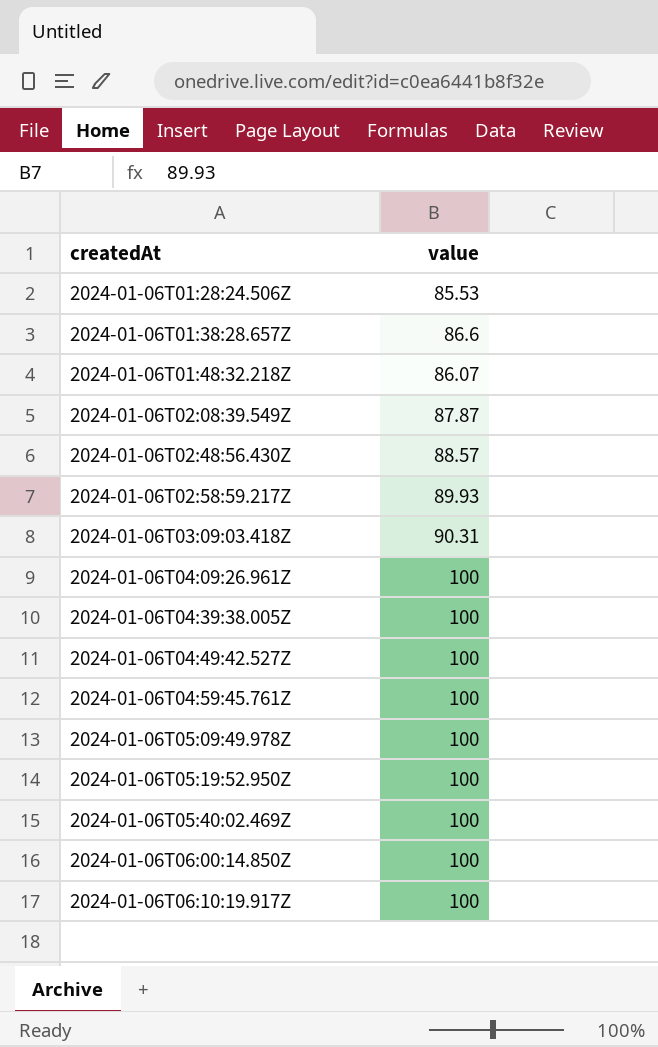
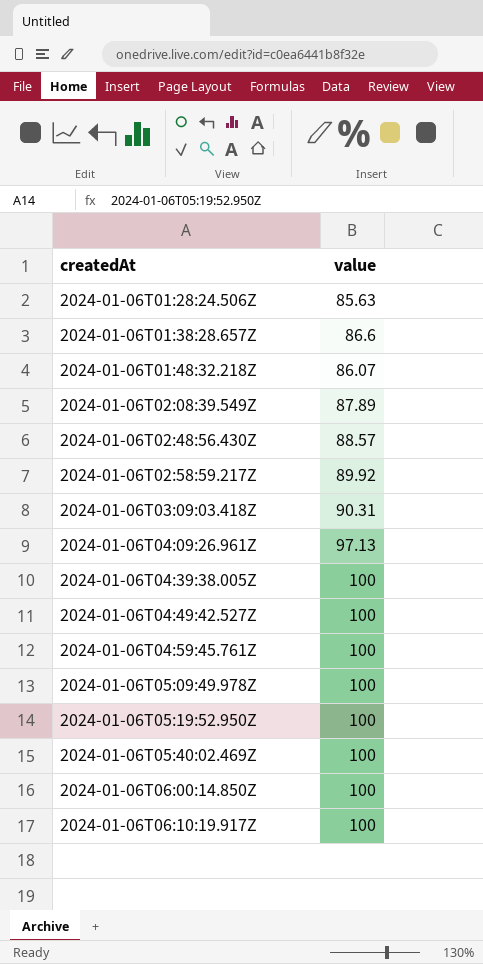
2024-01-06T01:28:24.506Z | value: 85.53 -> 85.63
2024-01-06T02:08:39.549Z | value: 87.87 -> 87.89
2024-01-06T02:58:59.217Z | value: 89.93 -> 89.92
2024-01-06T04:09:26.961Z | value: 100 -> 97.13

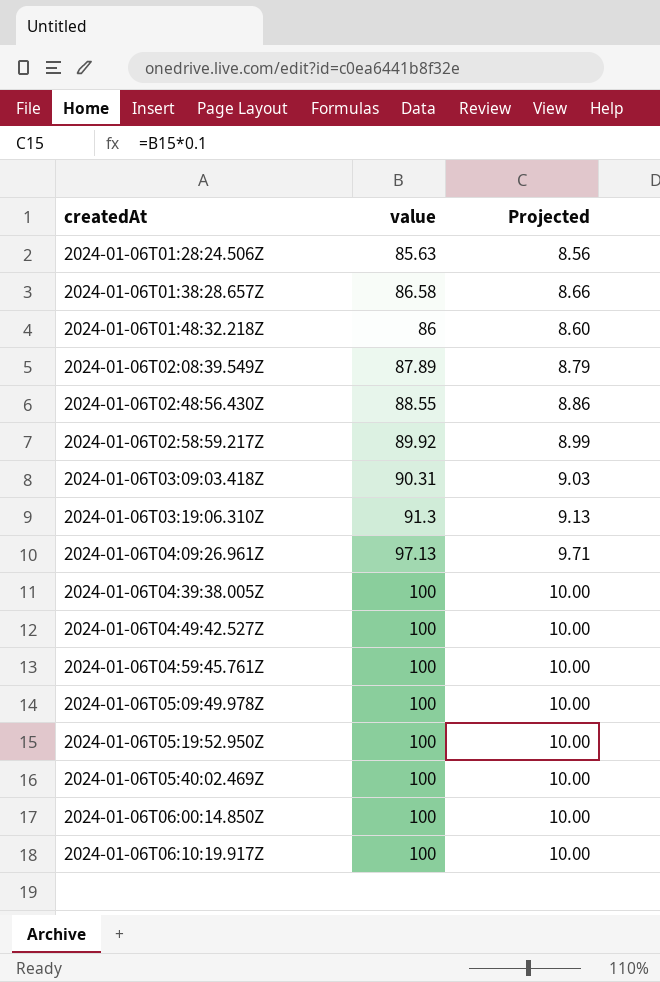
column Projected | formula: none -> [value] * 0.1
2024-01-06T01:38:28.657Z | value: 86.6 -> 86.58
2024-01-06T01:48:32.218Z | value: 86.07 -> 86
2024-01-06T02:48:56.430Z | value: 88.57 -> 88.55
row 2024-01-06T03:19:06.310Z: none -> 91.3 | 9.13

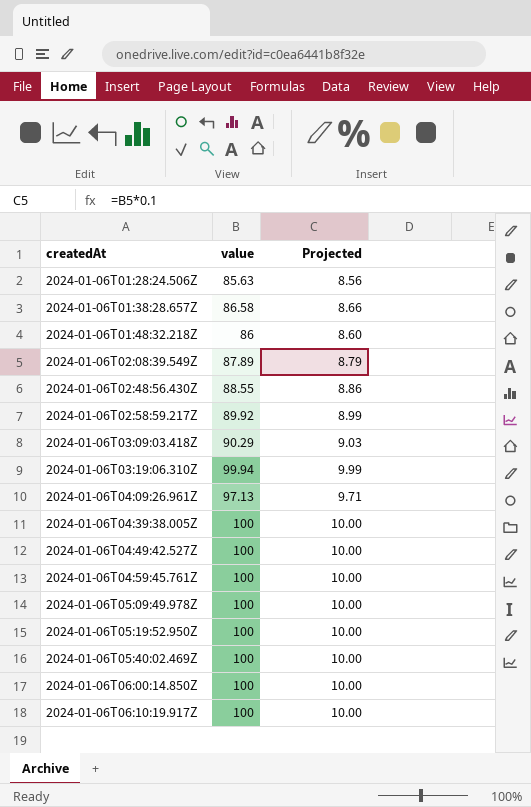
2024-01-06T03:09:03.418Z | value: 90.31 -> 90.29
2024-01-06T03:19:06.310Z | value: 91.3 -> 99.94
2024-01-06T03:19:06.310Z | Projected: 9.13 -> 9.99

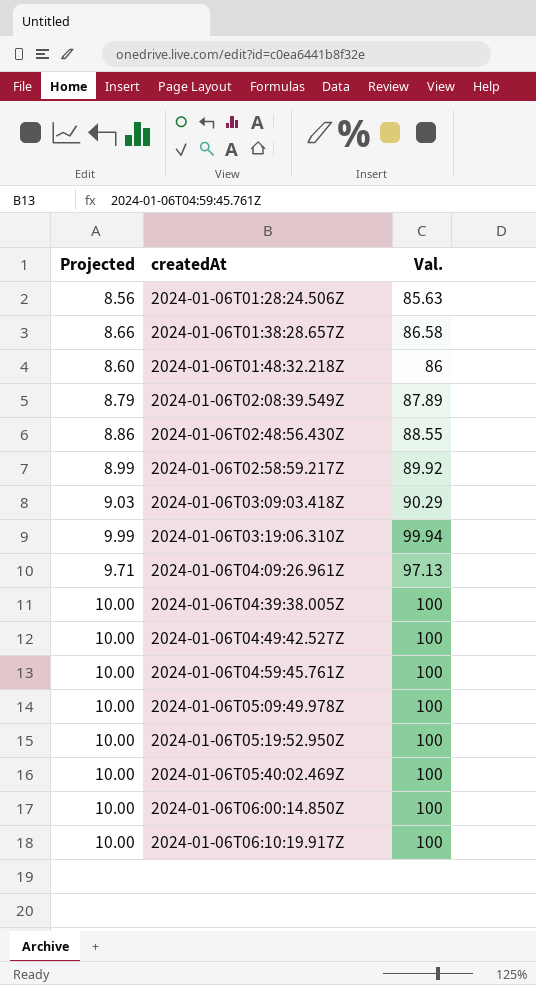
column Projected | position: 3 -> 1
column name: value -> Val.

